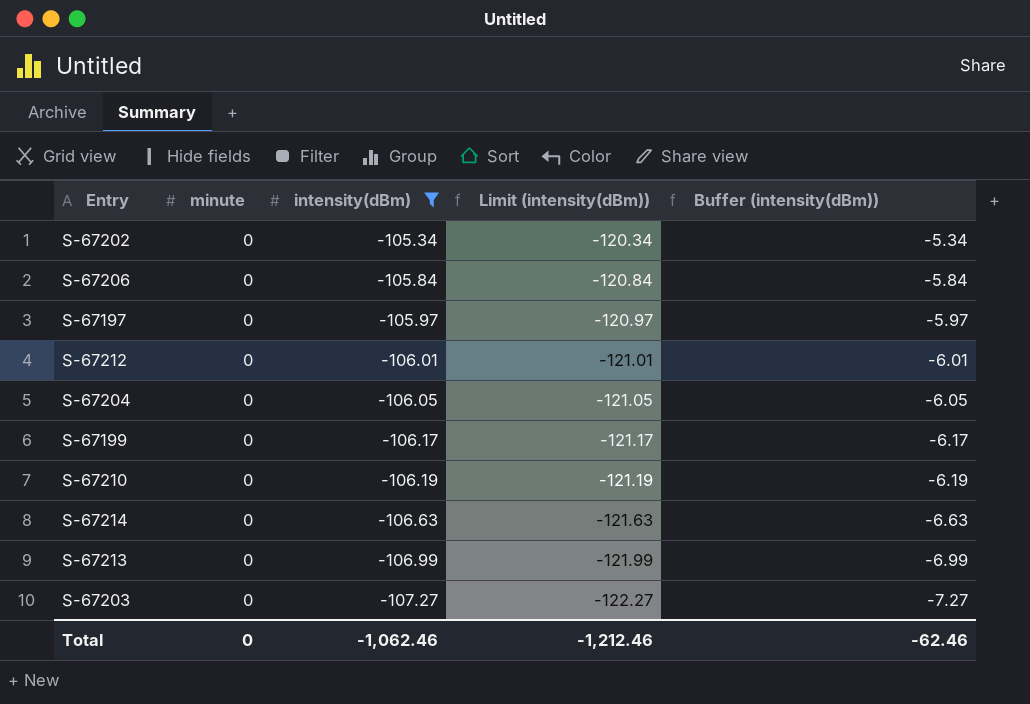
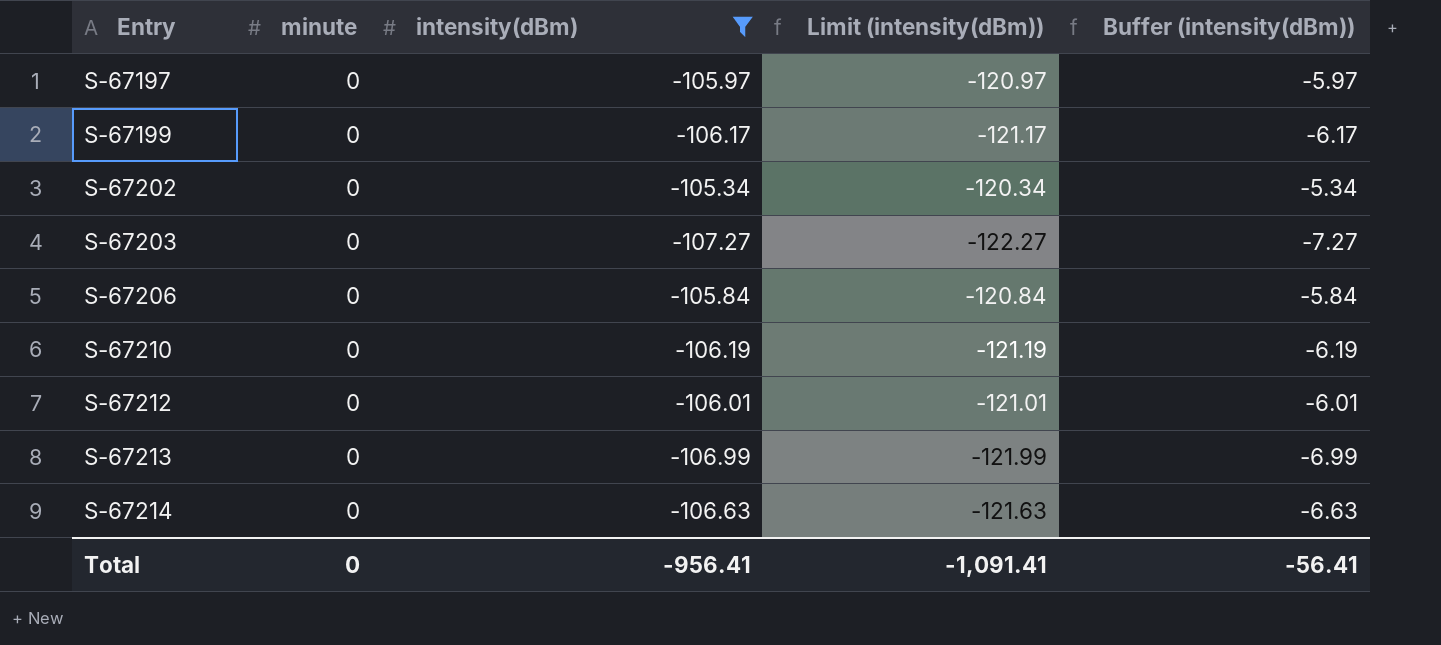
row order: intensity(dBm) descending -> Entry ascending
row S-67204: 0 | -106.05 | -121.05 | -6.05 -> none
Total | intensity(dBm): -1,062.46 -> -956.41
Total | Limit (intensity(dBm)): -1,212.46 -> -1,091.41
Total | Buffer (intensity(dBm)): -62.46 -> -56.41

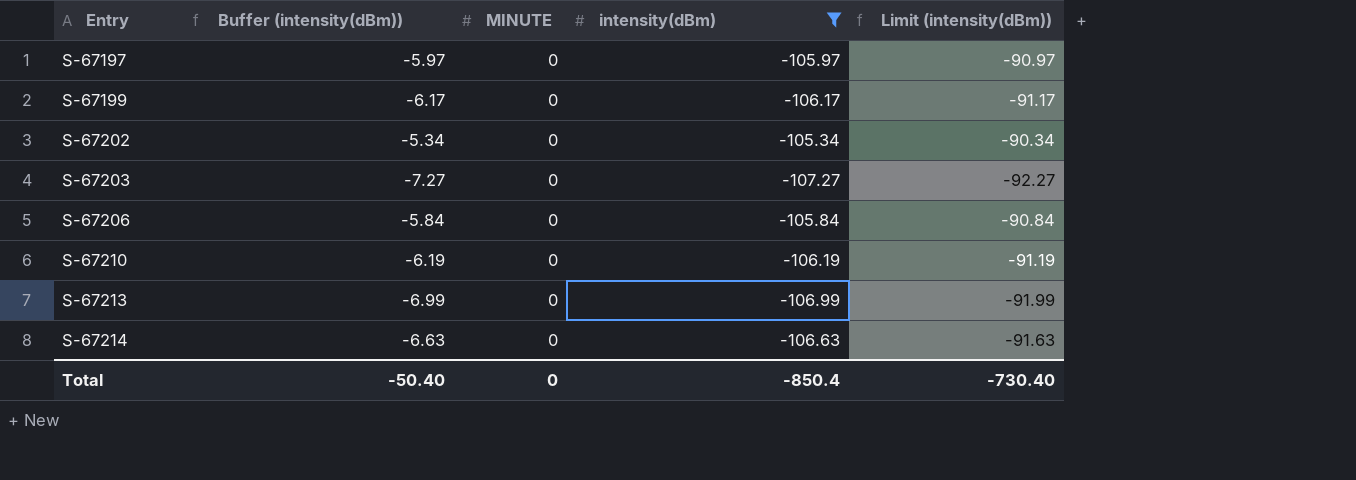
column Buffer (intensity(dBm)) | position: 5 -> 2
column name: minute -> MINUTE
column Limit (intensity(dBm)) | formula: [intensity(dBm)] - 15 -> [intensity(dBm)] + 15
row S-67212: 0 | -106.01 | -121.01 | -6.01 -> none
Total | Buffer (intensity(dBm)): -56.41 -> -50.40
Total | intensity(dBm): -956.41 -> -850.4
Total | Limit (intensity(dBm)): -1,091.41 -> -730.40

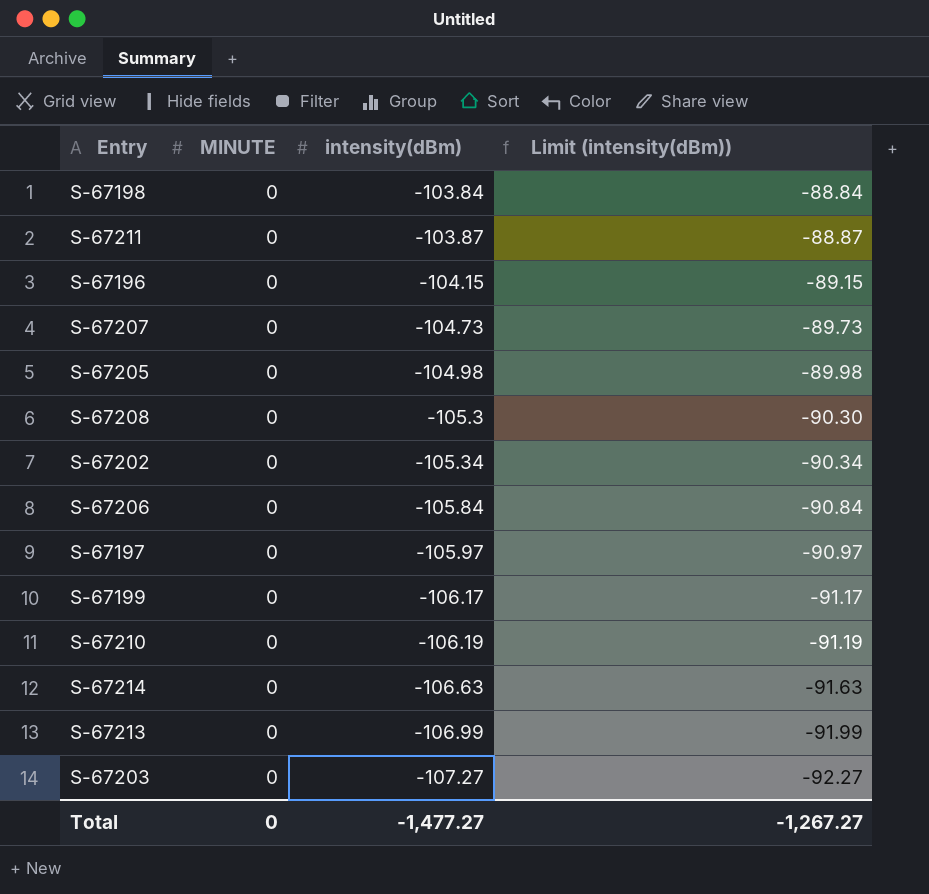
filter: intensity(dBm) <= -105.34 -> none
row order: Entry ascending -> intensity(dBm) descending
column Buffer (intensity(dBm)) | formula: [intensity(dBm)] + 100 -> none
Total | intensity(dBm): -850.4 -> -1,477.27
Total | Limit (intensity(dBm)): -730.40 -> -1,267.27

